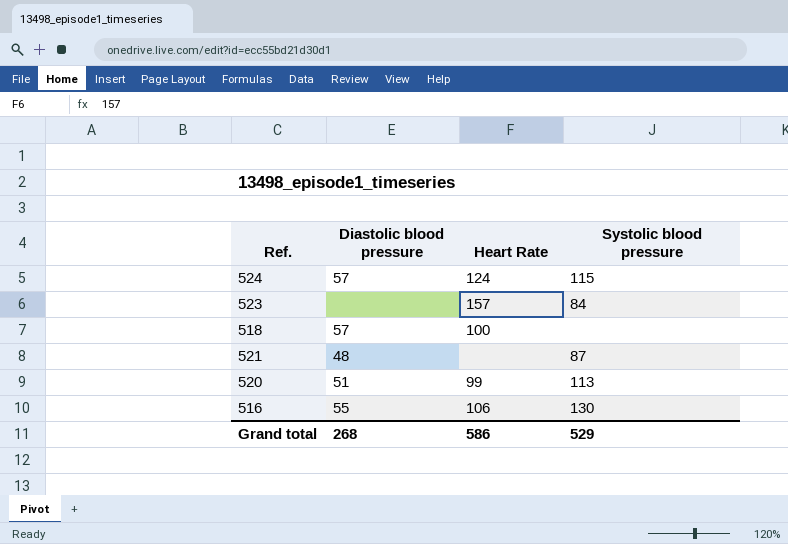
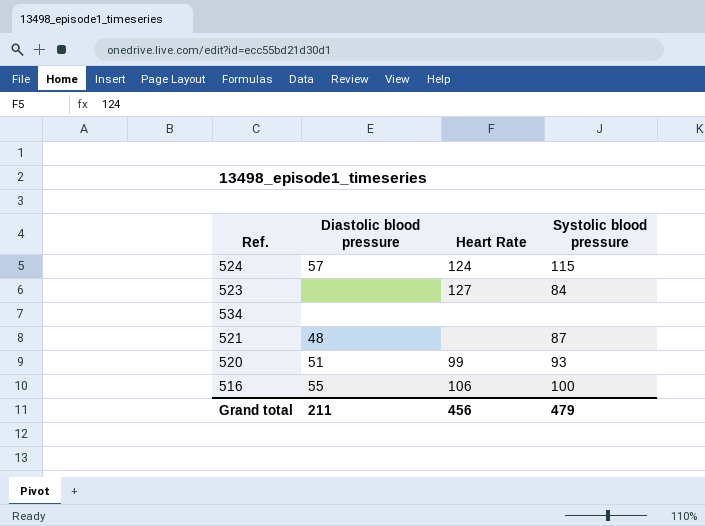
row 518: 57 | 100 | none -> none
523 | Heart Rate: 157 -> 127
row 534: none -> none | none | none
520 | Systolic blood pressure: 113 -> 93
516 | Systolic blood pressure: 130 -> 100
Grand total | Diastolic blood pressure: 268 -> 211
Grand total | Heart Rate: 586 -> 456
Grand total | Systolic blood pressure: 529 -> 479

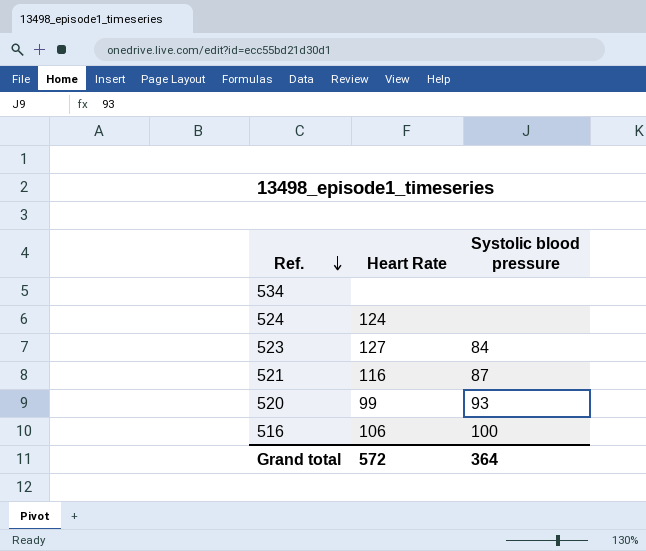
row order: none -> Ref. descending
column Diastolic blood pressure | position: 2 -> none
524 | Systolic blood pressure: 115 -> none
521 | Heart Rate: none -> 116
Grand total | Heart Rate: 456 -> 572
Grand total | Systolic blood pressure: 479 -> 364

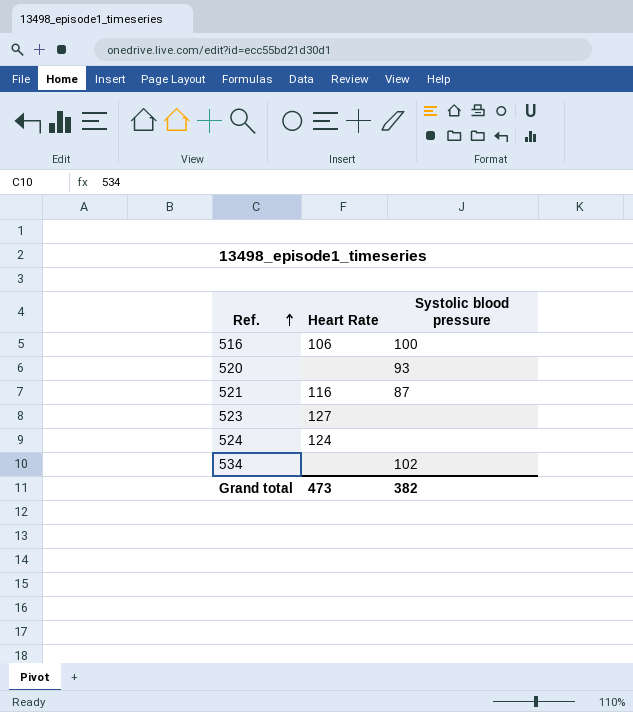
row order: Ref. descending -> Ref. ascending
520 | Heart Rate: 99 -> none
523 | Systolic blood pressure: 84 -> none
534 | Systolic blood pressure: none -> 102
Grand total | Heart Rate: 572 -> 473
Grand total | Systolic blood pressure: 364 -> 382

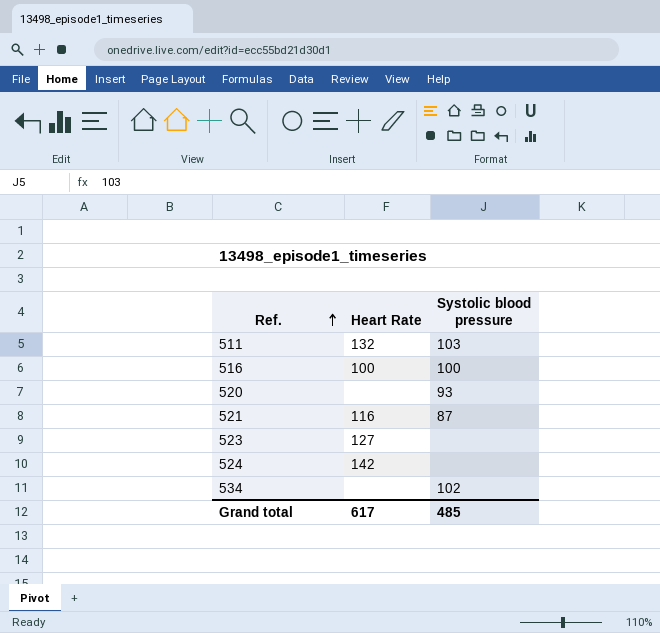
row 511: none -> 132 | 103
516 | Heart Rate: 106 -> 100
524 | Heart Rate: 124 -> 142
Grand total | Heart Rate: 473 -> 617
Grand total | Systolic blood pressure: 382 -> 485

